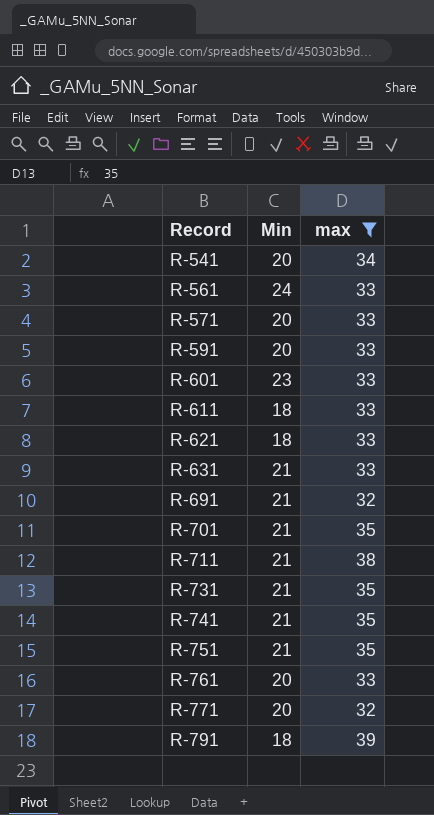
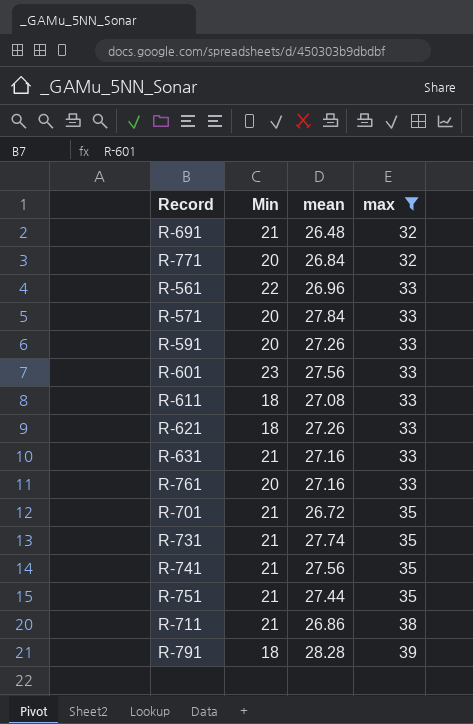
row order: Record ascending -> max ascending
column mean | position: none -> 3
row R-541: 20 | 34 -> none
R-561 | Min: 24 -> 22

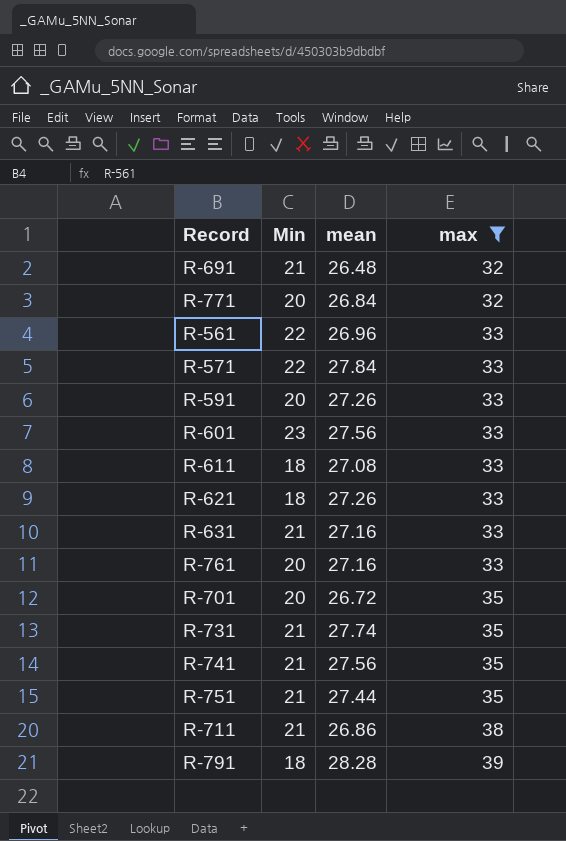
R-571 | Min: 20 -> 22
R-701 | Min: 21 -> 20

